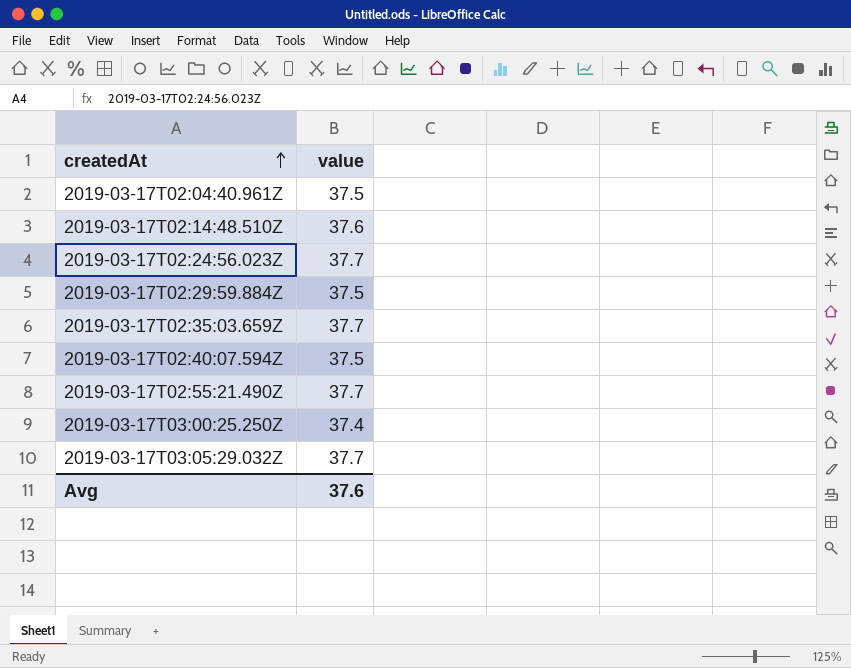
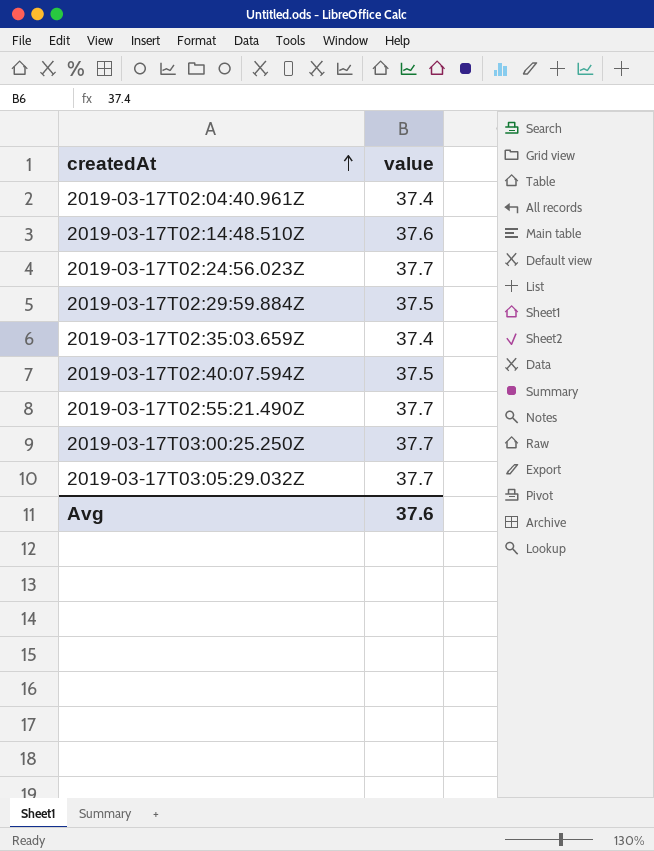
2019-03-17T02:04:40.961Z | value: 37.5 -> 37.4
2019-03-17T02:35:03.659Z | value: 37.7 -> 37.4
2019-03-17T03:00:25.250Z | value: 37.4 -> 37.7

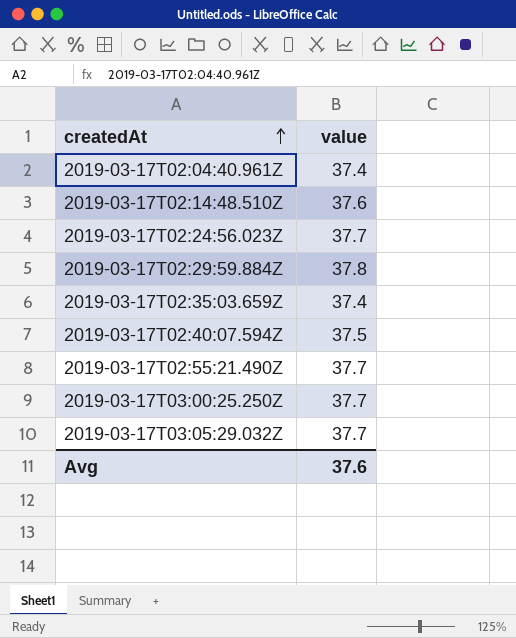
2019-03-17T02:29:59.884Z | value: 37.5 -> 37.8

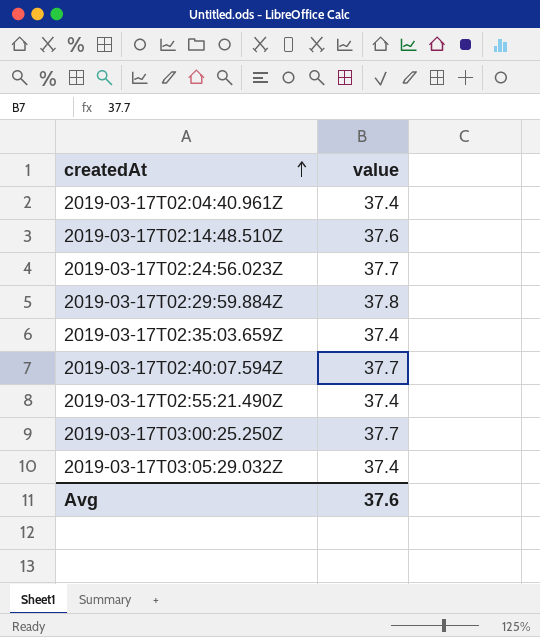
2019-03-17T02:40:07.594Z | value: 37.5 -> 37.7
2019-03-17T02:55:21.490Z | value: 37.7 -> 37.4
2019-03-17T03:05:29.032Z | value: 37.7 -> 37.4

